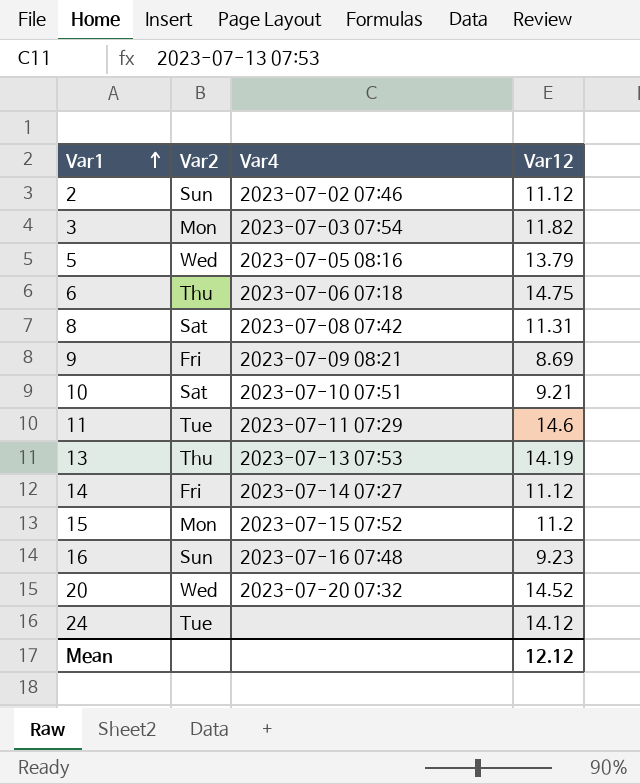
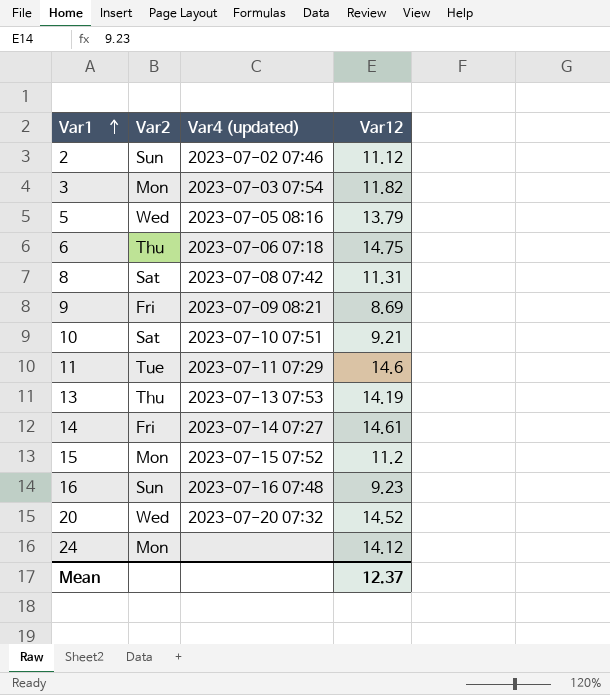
column name: Var4 -> Var4 (updated)
14 | Var12: 11.12 -> 14.61
24 | Var2: Tue -> Mon
Mean | Var12: 12.12 -> 12.37

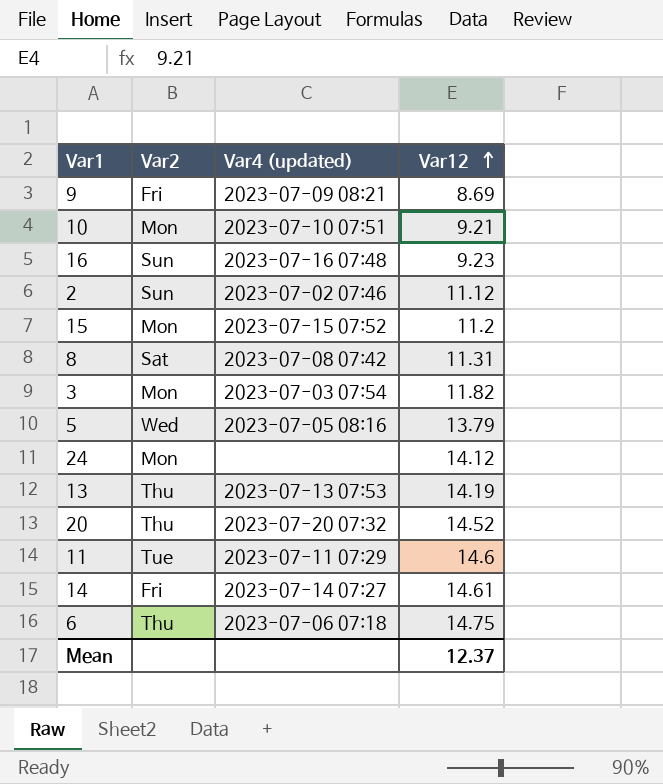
row order: Var1 ascending -> Var12 ascending
10 | Var2: Sat -> Mon
20 | Var2: Wed -> Thu

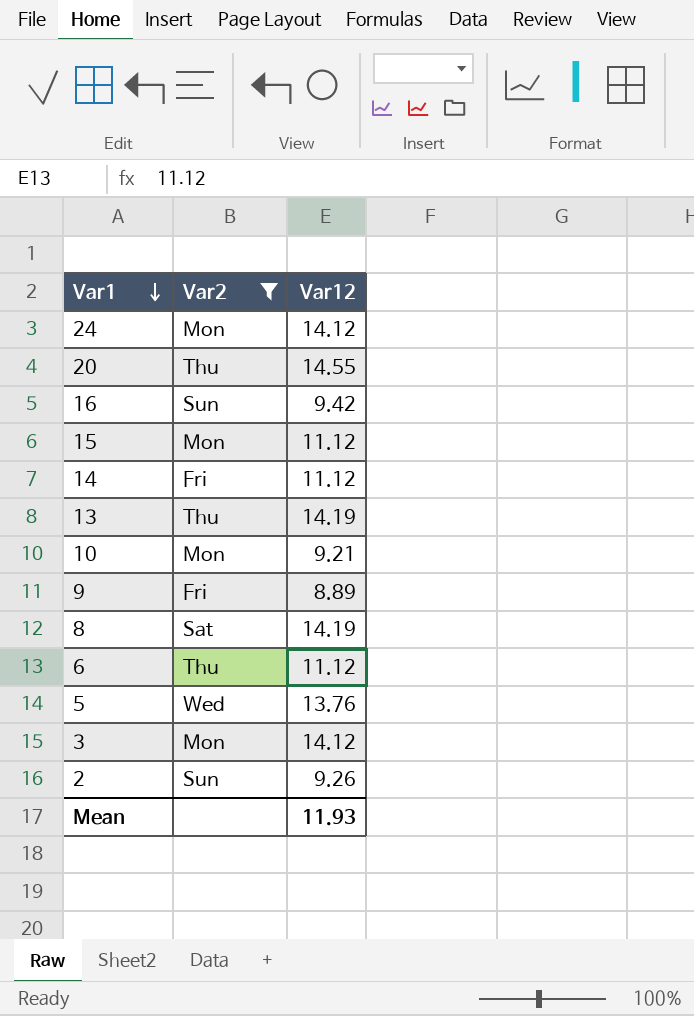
filter: none -> Var2 != Tue
row order: Var12 ascending -> Var1 descending
column Var4 (updated) | position: 3 -> none
20 | Var12: 14.52 -> 14.55
16 | Var12: 9.23 -> 9.42
15 | Var12: 11.2 -> 11.12
14 | Var12: 14.61 -> 11.12
9 | Var12: 8.69 -> 8.89
8 | Var12: 11.31 -> 14.19
6 | Var12: 14.75 -> 11.12
5 | Var12: 13.79 -> 13.76
3 | Var12: 11.82 -> 14.12
2 | Var12: 11.12 -> 9.26
Mean | Var12: 12.37 -> 11.93

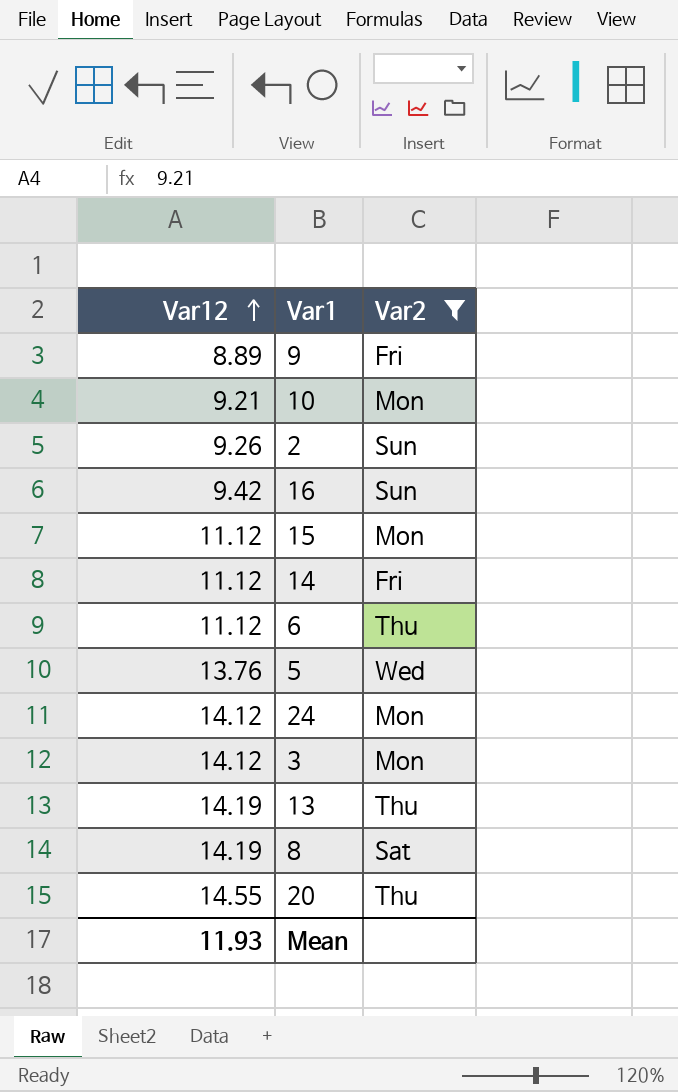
row order: Var1 descending -> Var12 ascending
column Var12 | position: 3 -> 1

